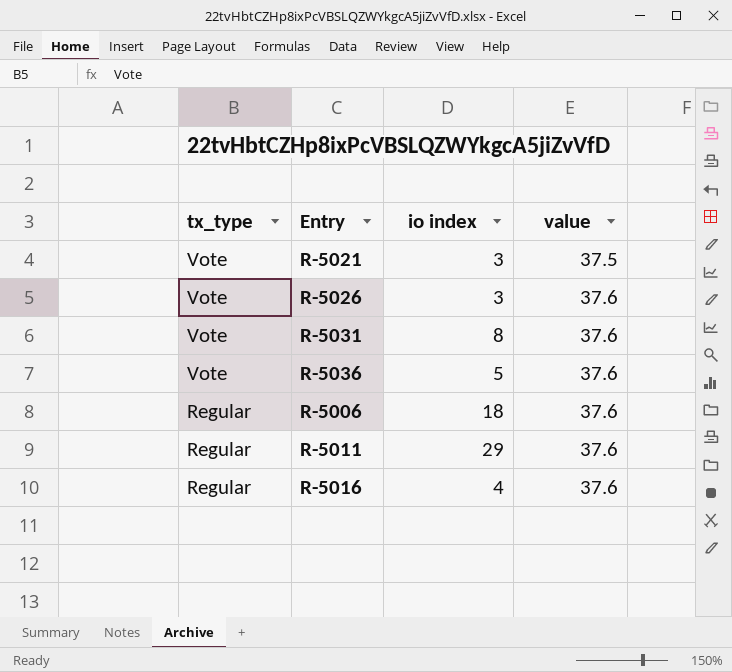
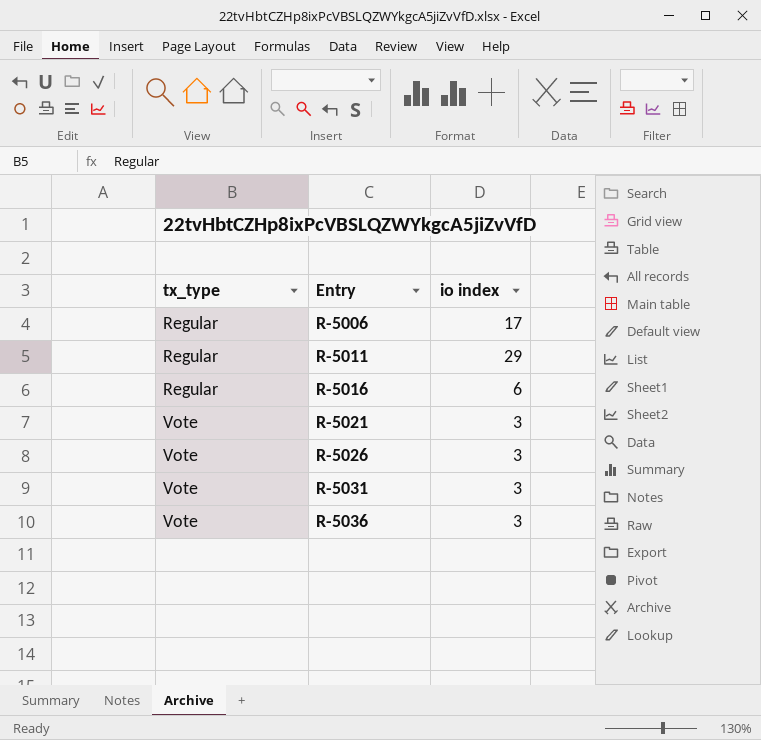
row order: tx_type descending -> tx_type ascending
column value | position: 4 -> none
R-5006 | io index: 18 -> 17
R-5016 | io index: 4 -> 6
R-5031 | io index: 8 -> 3
R-5036 | io index: 5 -> 3

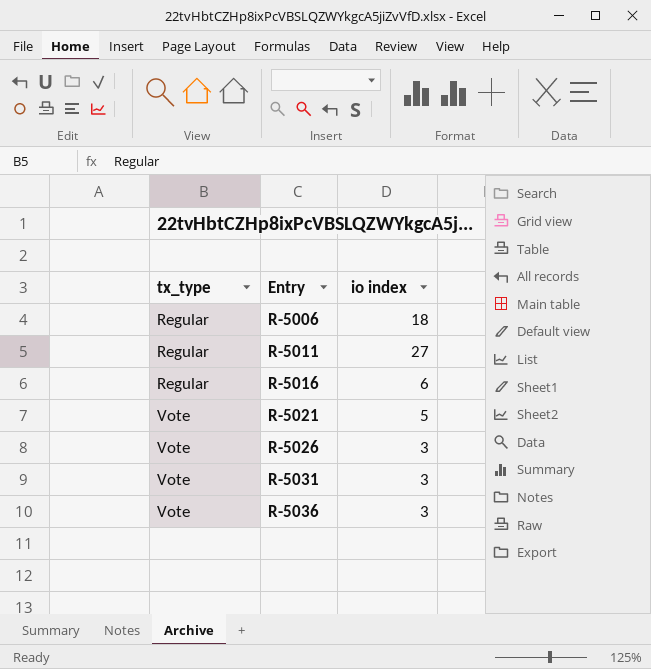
R-5006 | io index: 17 -> 18
R-5011 | io index: 29 -> 27
R-5021 | io index: 3 -> 5

